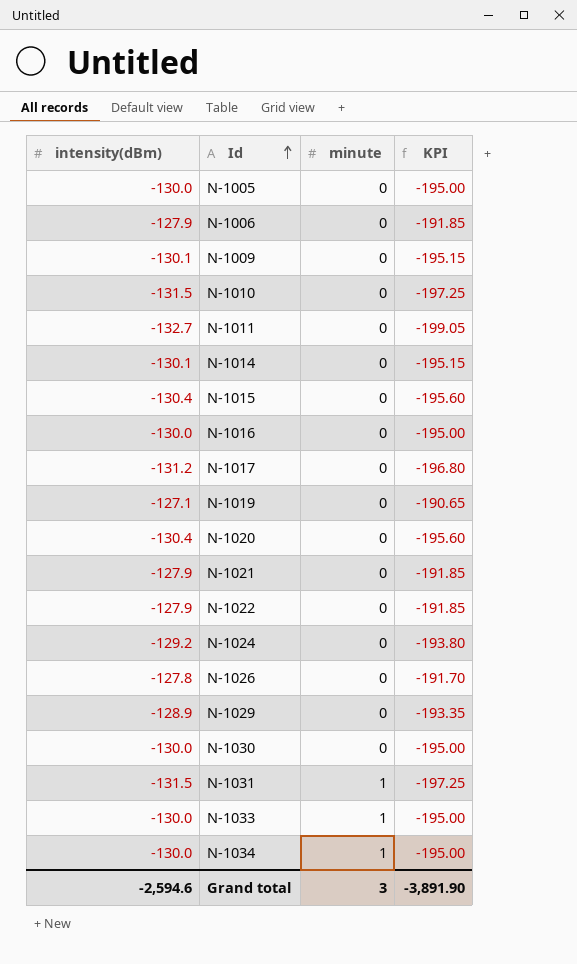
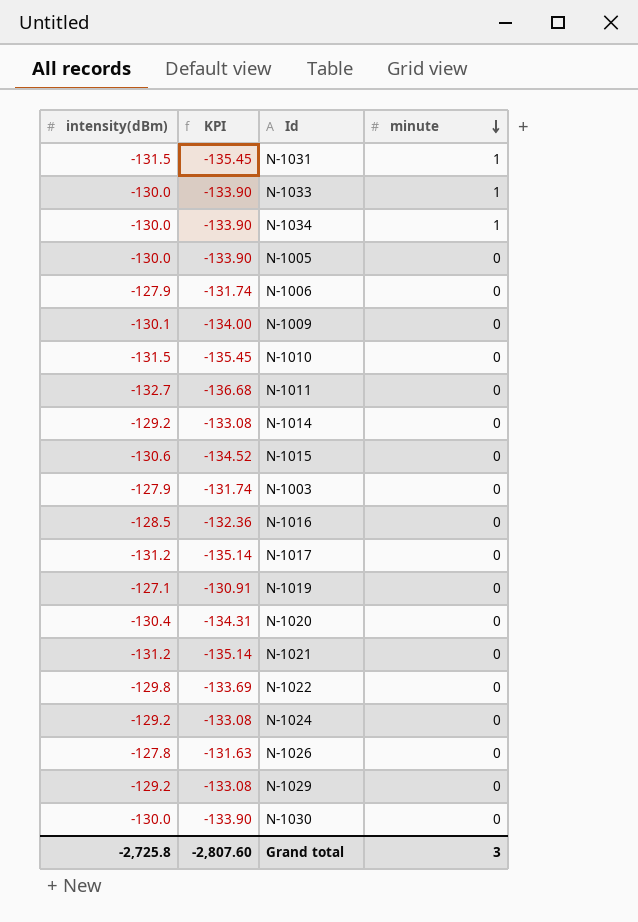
row order: Id ascending -> minute descending
column KPI | formula: [intensity(dBm)] * 1.5 -> [intensity(dBm)] * 1.03
column KPI | position: 4 -> 2
N-1014 | intensity(dBm): -130.1 -> -129.2
N-1015 | intensity(dBm): -130.4 -> -130.6
row N-1003: none -> -127.9 | -131.74 | 0
N-1016 | intensity(dBm): -130.0 -> -128.5
N-1021 | intensity(dBm): -127.9 -> -131.2
N-1022 | intensity(dBm): -127.9 -> -129.8
N-1029 | intensity(dBm): -128.9 -> -129.2
Grand total | intensity(dBm): -2,594.6 -> -2,725.8
Grand total | KPI: -3,891.90 -> -2,807.60

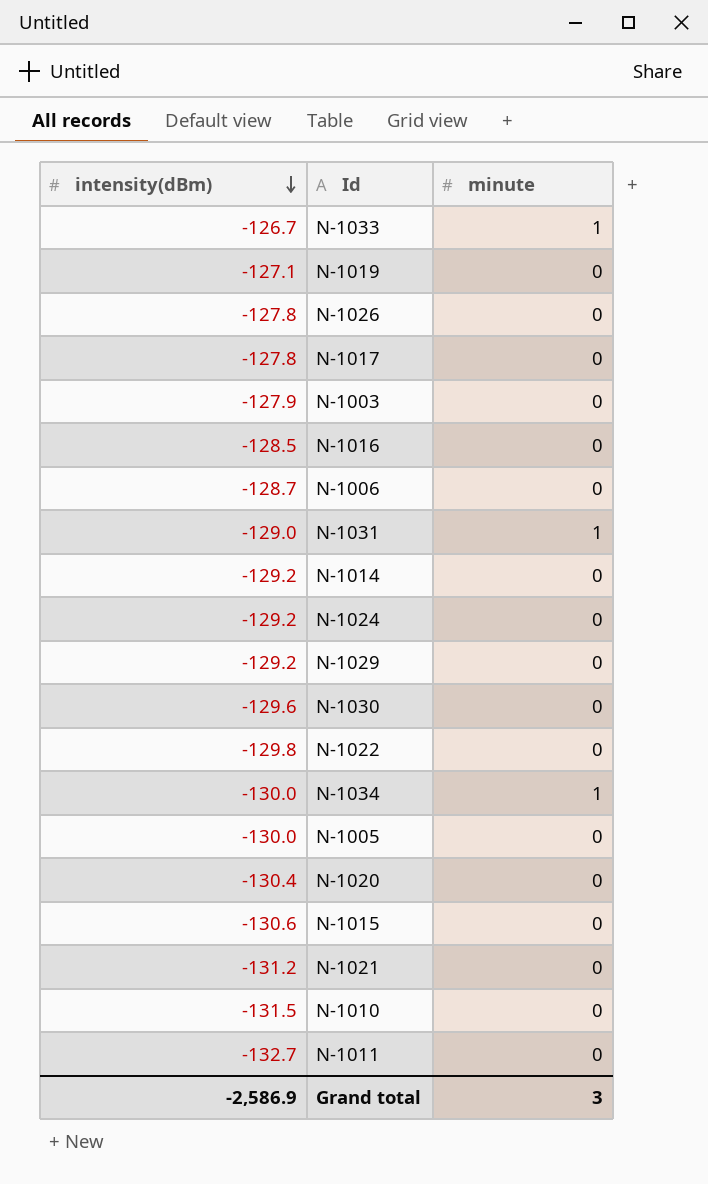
row order: minute descending -> intensity(dBm) descending
column KPI | formula: [intensity(dBm)] * 1.03 -> none
row N-1009: -130.1 | -134.00 | 0 -> none
N-1033 | intensity(dBm): -130.0 -> -126.7
N-1017 | intensity(dBm): -131.2 -> -127.8
N-1006 | intensity(dBm): -127.9 -> -128.7
N-1031 | intensity(dBm): -131.5 -> -129.0
N-1030 | intensity(dBm): -130.0 -> -129.6
Grand total | intensity(dBm): -2,725.8 -> -2,586.9

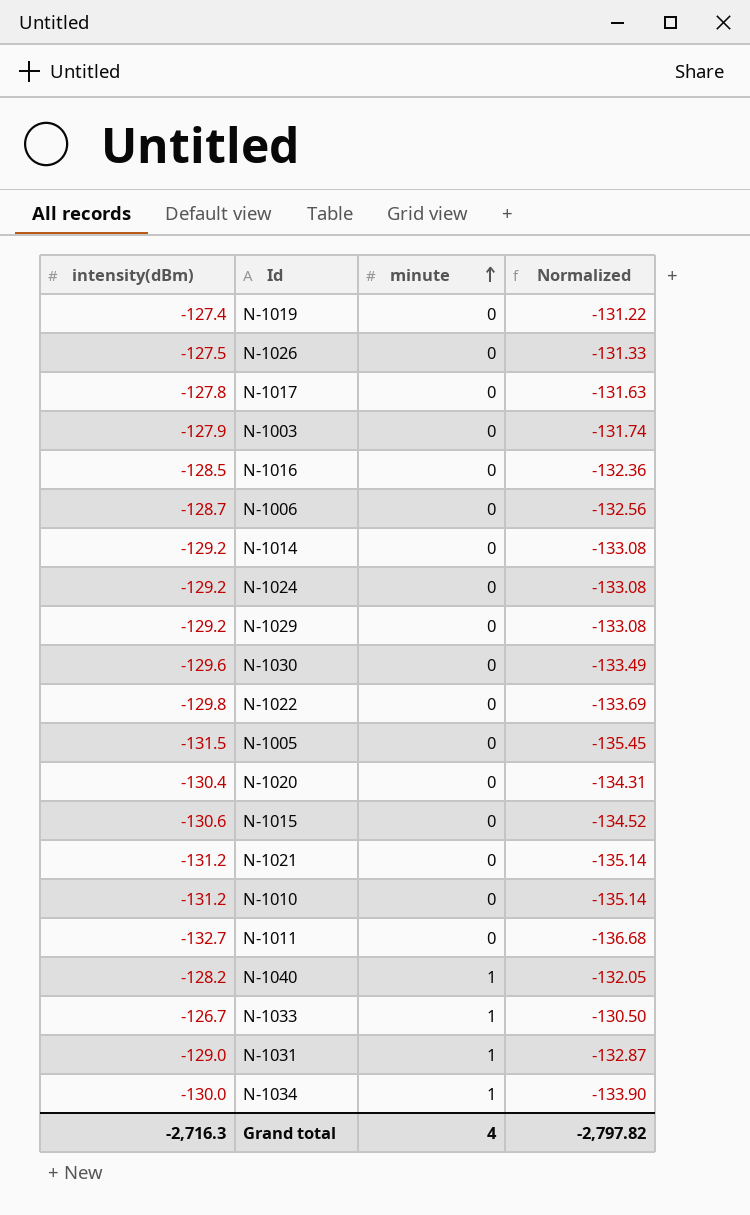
row order: intensity(dBm) descending -> minute ascending
column Normalized | formula: none -> [intensity(dBm)] * 1.03
N-1019 | intensity(dBm): -127.1 -> -127.4
N-1026 | intensity(dBm): -127.8 -> -127.5
N-1005 | intensity(dBm): -130.0 -> -131.5
N-1010 | intensity(dBm): -131.5 -> -131.2
row N-1040: none -> -128.2 | 1 | -132.05
Grand total | intensity(dBm): -2,586.9 -> -2,716.3
Grand total | minute: 3 -> 4

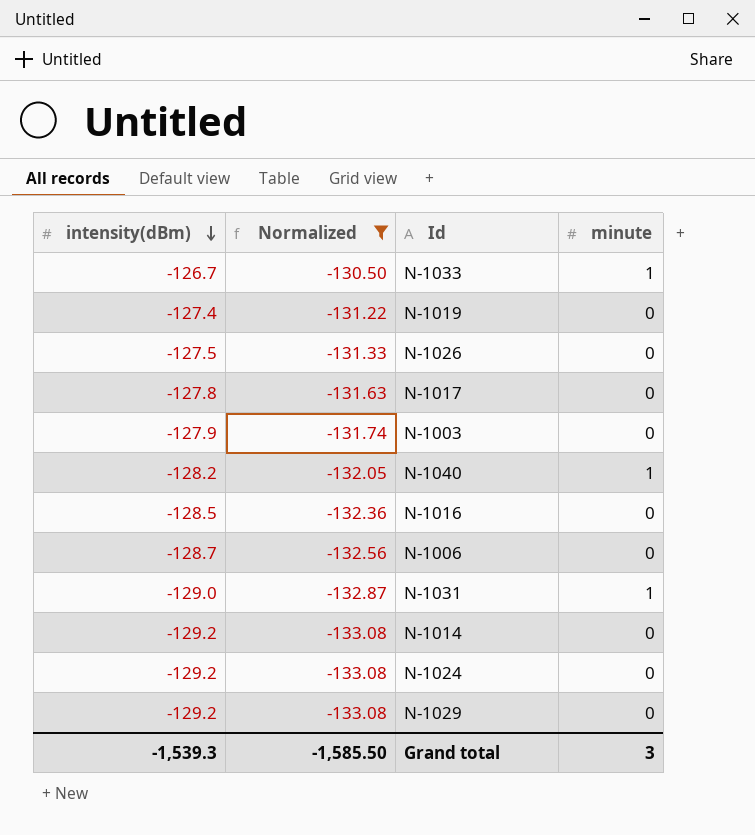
filter: none -> Normalized >= -133.08
row order: minute ascending -> intensity(dBm) descending
column Normalized | position: 4 -> 2
Grand total | intensity(dBm): -2,716.3 -> -1,539.3
Grand total | Normalized: -2,797.82 -> -1,585.50
Grand total | minute: 4 -> 3

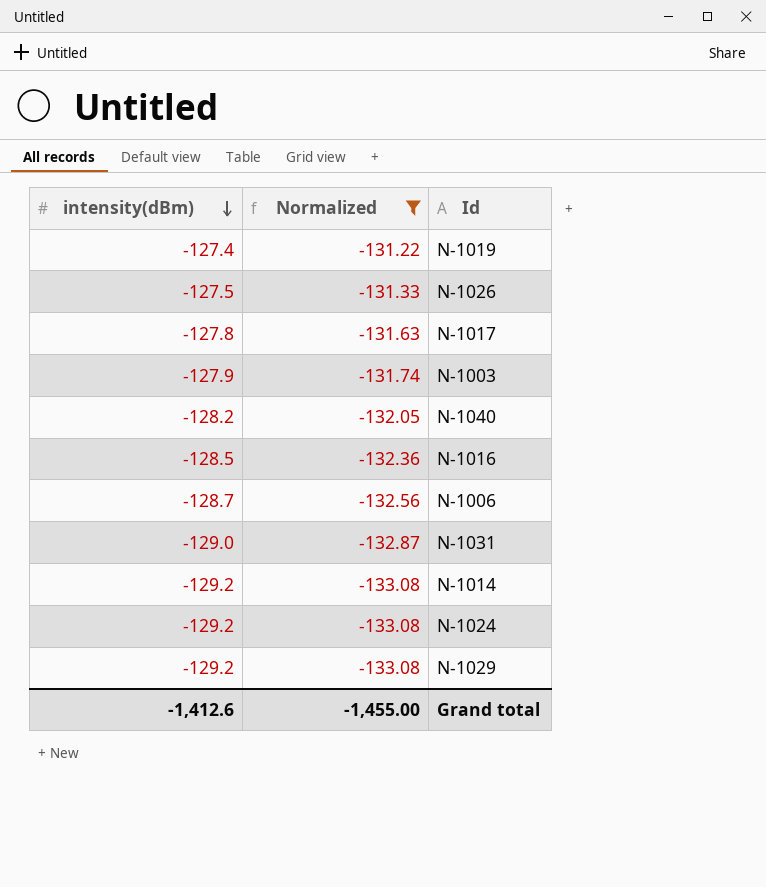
column minute | position: 4 -> none
row N-1033: -126.7 | -130.50 | 1 -> none
Grand total | intensity(dBm): -1,539.3 -> -1,412.6
Grand total | Normalized: -1,585.50 -> -1,455.00

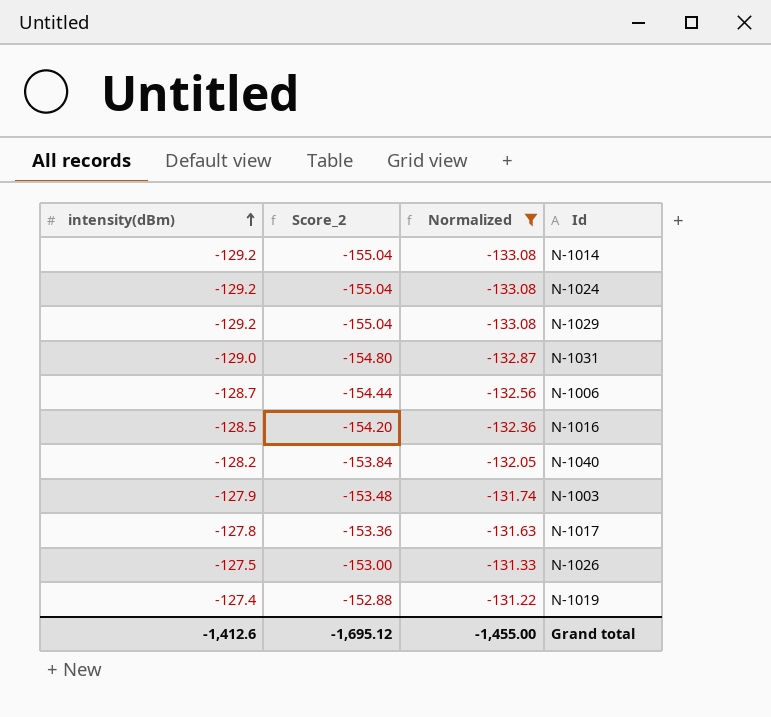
row order: intensity(dBm) descending -> intensity(dBm) ascending
column Score_2 | formula: none -> [intensity(dBm)] * 1.2

